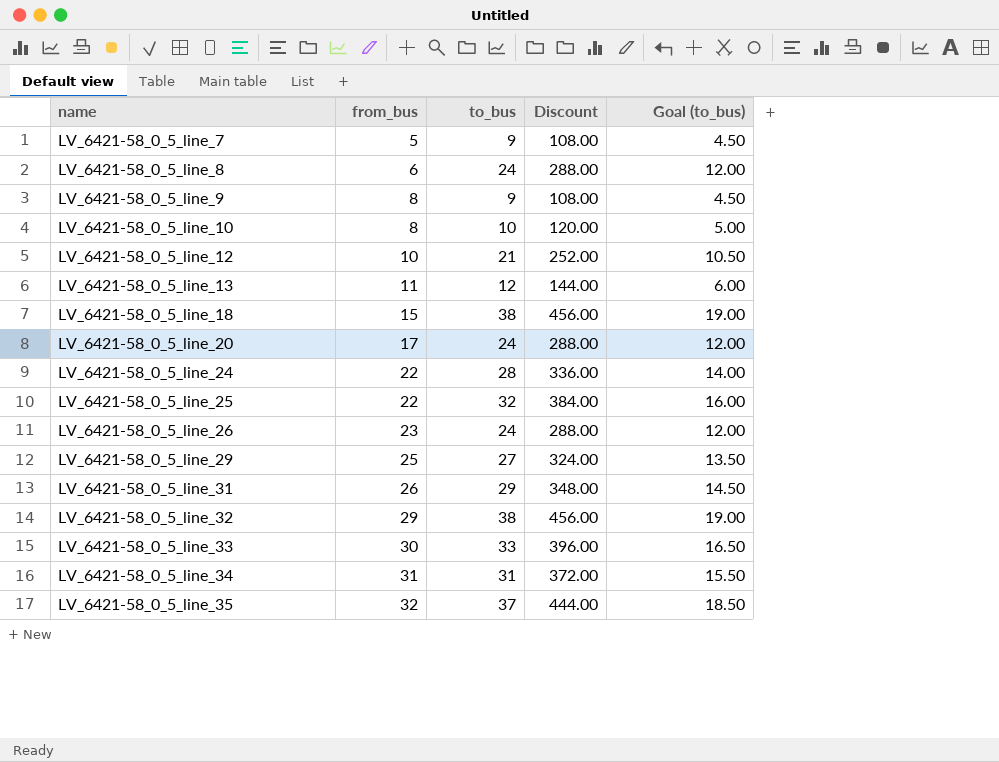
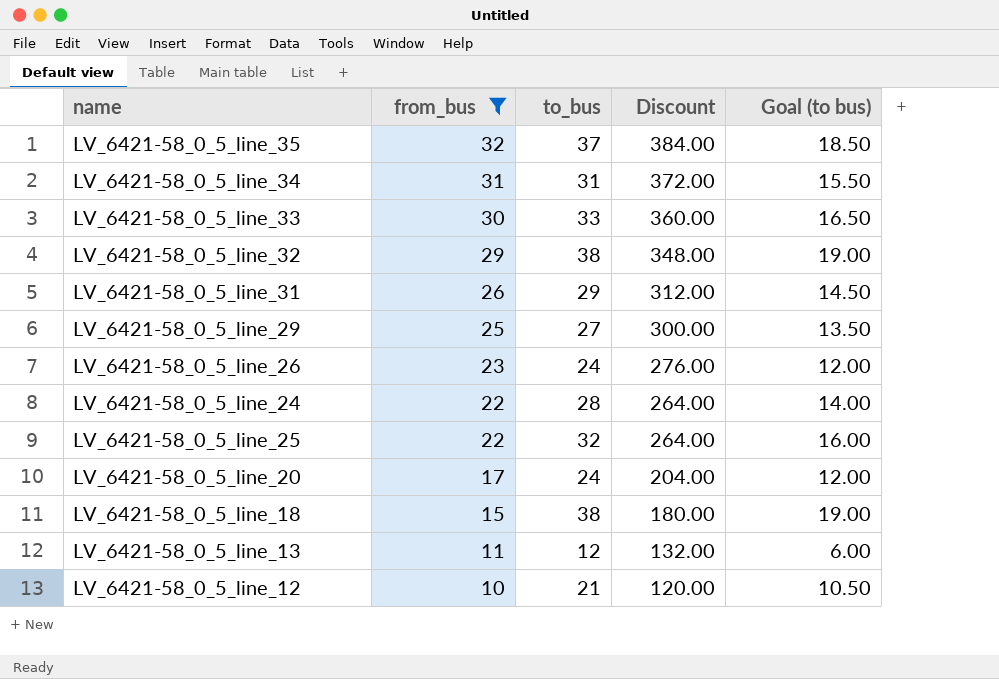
filter: none -> from_bus >= 10
row order: name ascending -> from_bus descending
column Discount | formula: [to_bus] * 12 -> [from_bus] * 12
column name: Goal (to_bus) -> Goal (to bus)

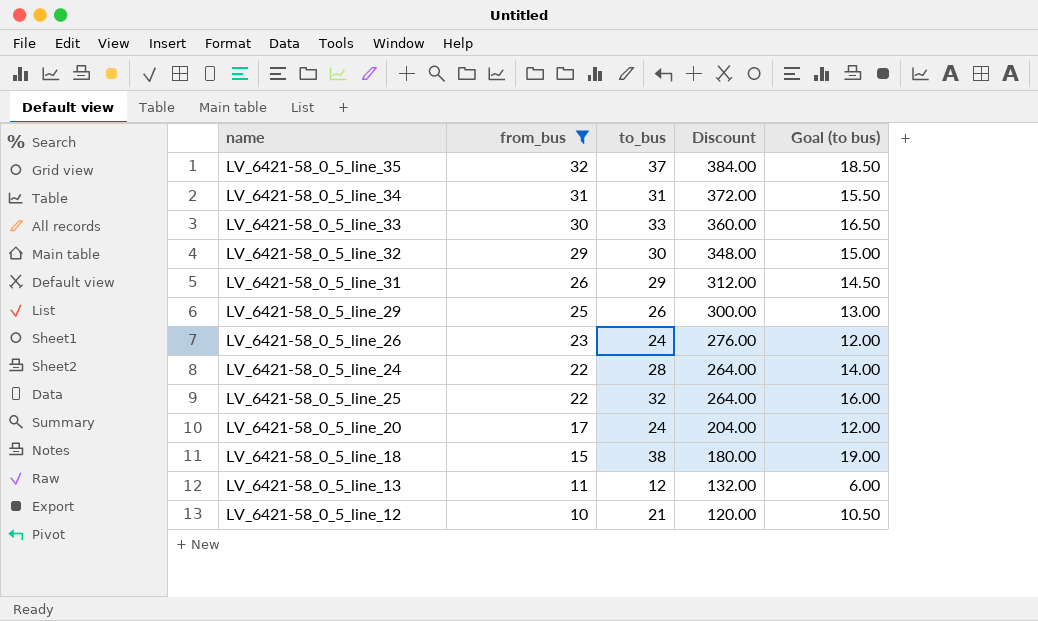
LV_6421-58_0_5_line_32 | to_bus: 38 -> 30
LV_6421-58_0_5_line_32 | Goal (to bus): 19.00 -> 15.00
LV_6421-58_0_5_line_29 | to_bus: 27 -> 26
LV_6421-58_0_5_line_29 | Goal (to bus): 13.50 -> 13.00

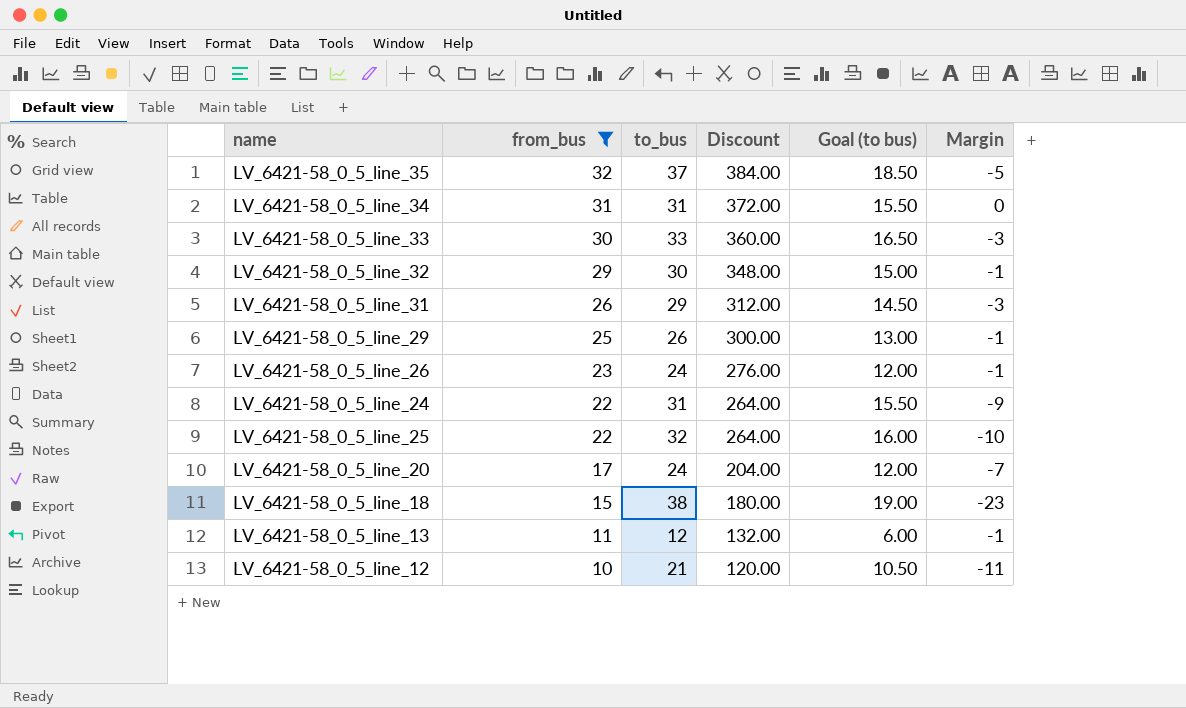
column Margin | formula: none -> [from_bus] - [to_bus]
LV_6421-58_0_5_line_24 | to_bus: 28 -> 31
LV_6421-58_0_5_line_24 | Goal (to bus): 14.00 -> 15.50

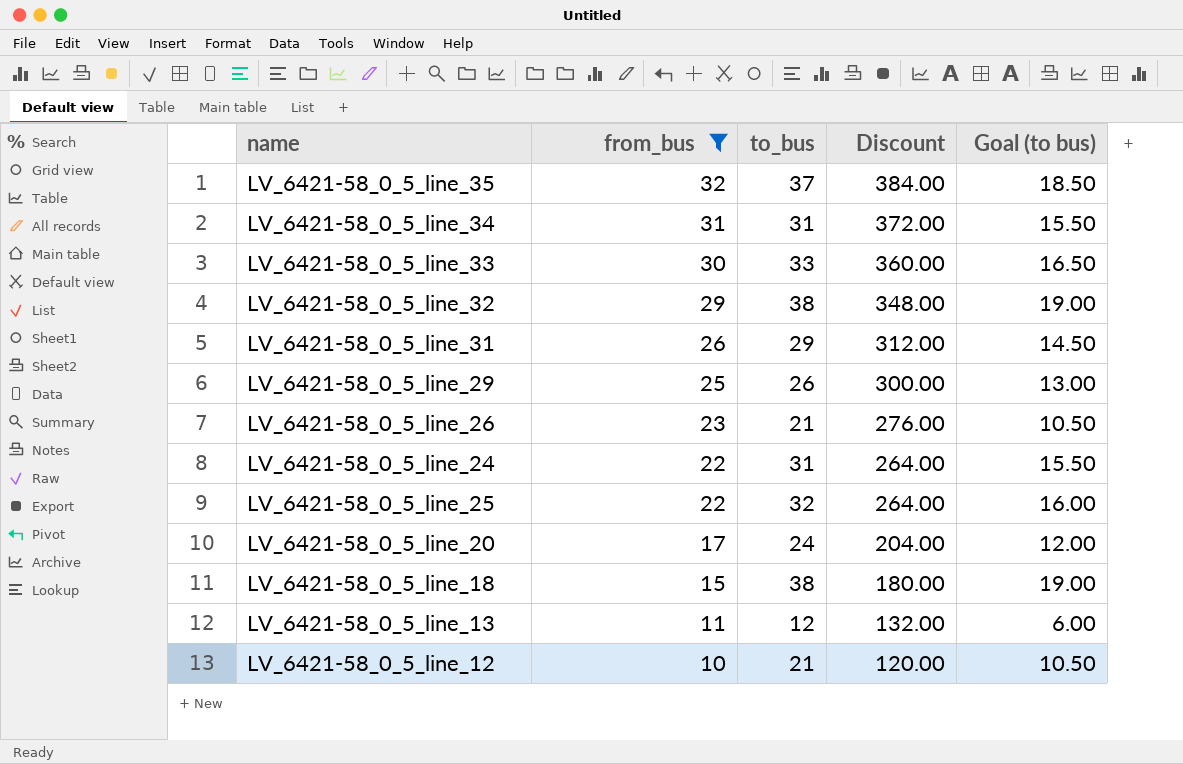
column Margin | formula: [from_bus] - [to_bus] -> none
LV_6421-58_0_5_line_32 | to_bus: 30 -> 38
LV_6421-58_0_5_line_32 | Goal (to bus): 15.00 -> 19.00
LV_6421-58_0_5_line_26 | to_bus: 24 -> 21
LV_6421-58_0_5_line_26 | Goal (to bus): 12.00 -> 10.50

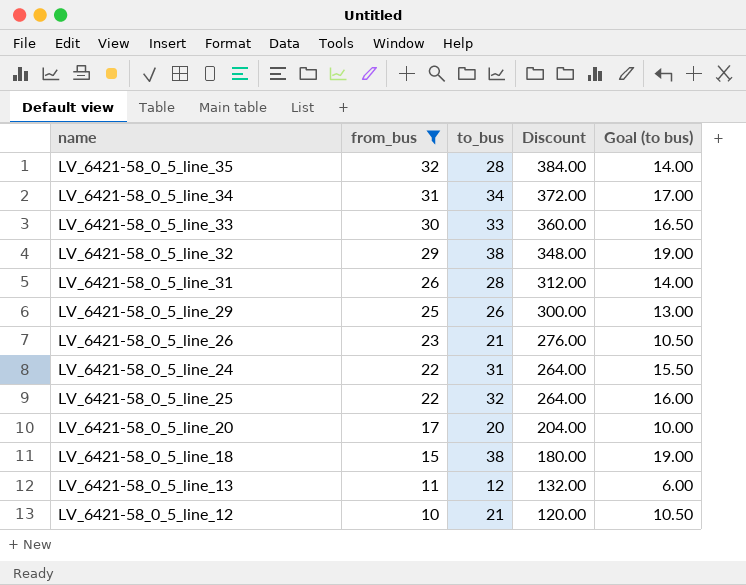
LV_6421-58_0_5_line_35 | to_bus: 37 -> 28
LV_6421-58_0_5_line_35 | Goal (to bus): 18.50 -> 14.00
LV_6421-58_0_5_line_34 | to_bus: 31 -> 34
LV_6421-58_0_5_line_34 | Goal (to bus): 15.50 -> 17.00
LV_6421-58_0_5_line_31 | to_bus: 29 -> 28
LV_6421-58_0_5_line_31 | Goal (to bus): 14.50 -> 14.00
LV_6421-58_0_5_line_20 | to_bus: 24 -> 20
LV_6421-58_0_5_line_20 | Goal (to bus): 12.00 -> 10.00

